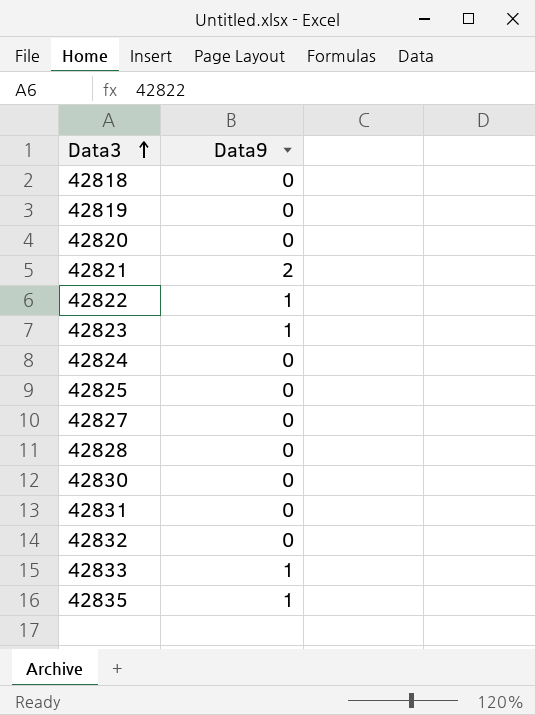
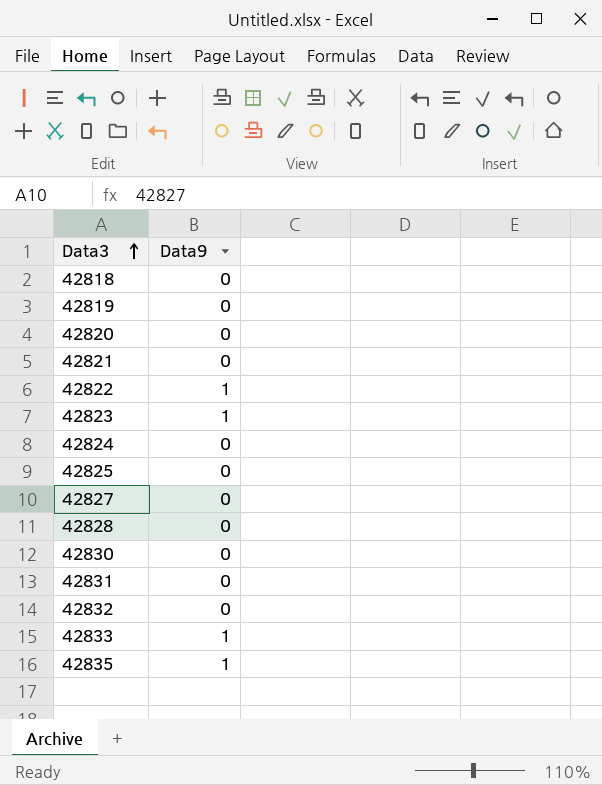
42821 | Data9: 2 -> 0

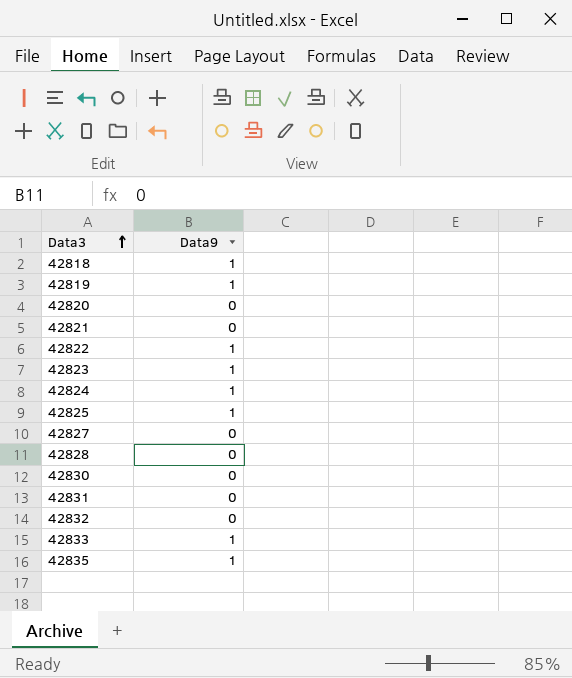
42818 | Data9: 0 -> 1
42819 | Data9: 0 -> 1
42824 | Data9: 0 -> 1
42825 | Data9: 0 -> 1

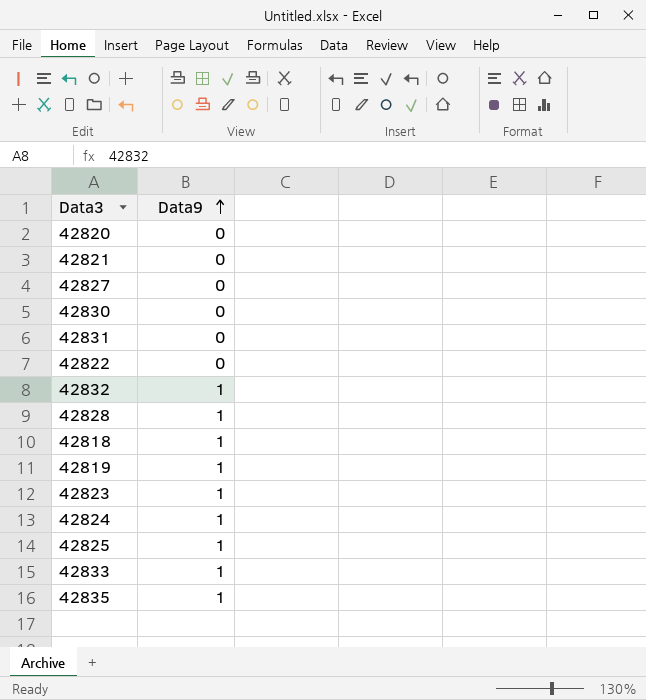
row order: Data3 ascending -> Data9 ascending
42822 | Data9: 1 -> 0
42832 | Data9: 0 -> 1
42828 | Data9: 0 -> 1

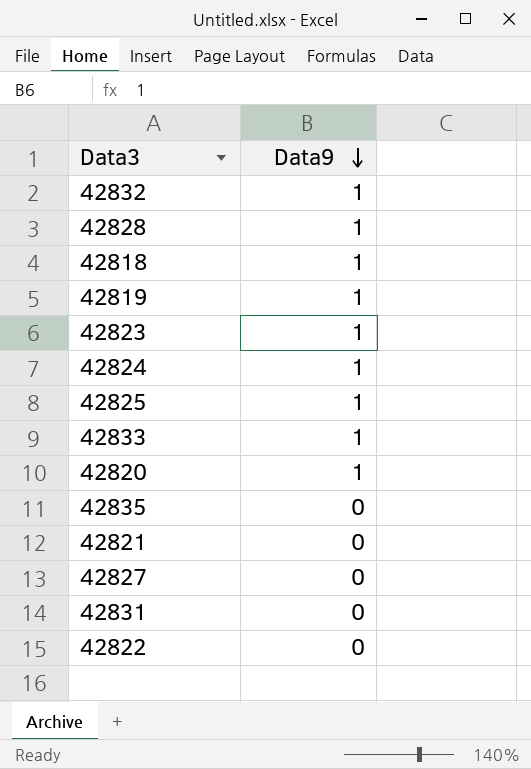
row order: Data9 ascending -> Data9 descending
row 42830: 0 -> none
42820 | Data9: 0 -> 1
42835 | Data9: 1 -> 0

